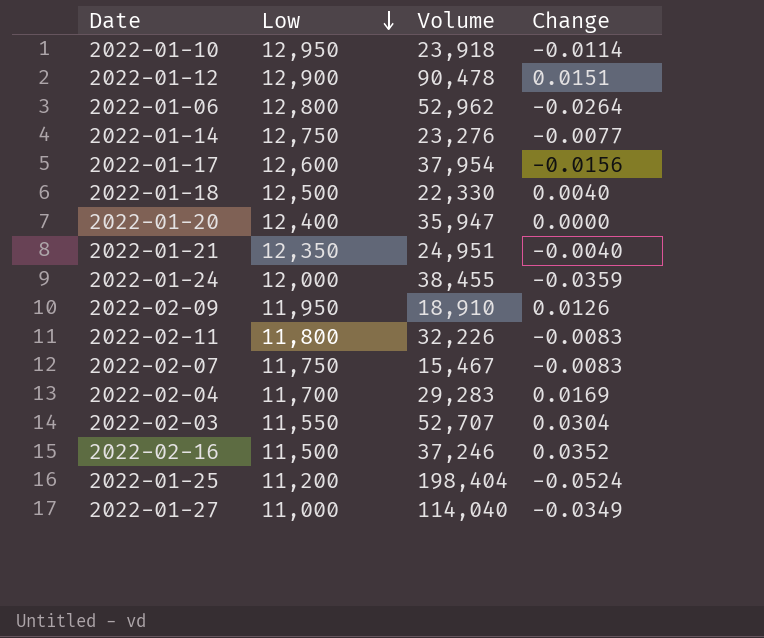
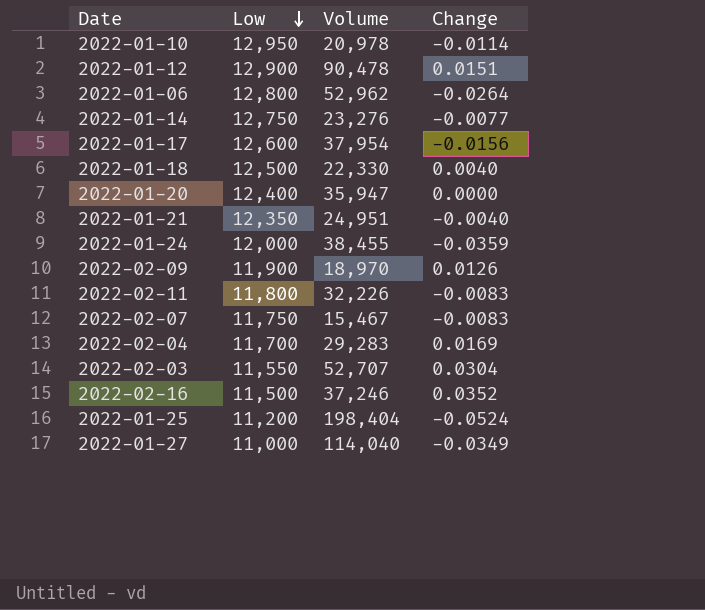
2022-01-10 | Volume: 23,918 -> 20,978
2022-02-09 | Low: 11,950 -> 11,900
2022-02-09 | Volume: 18,910 -> 18,970

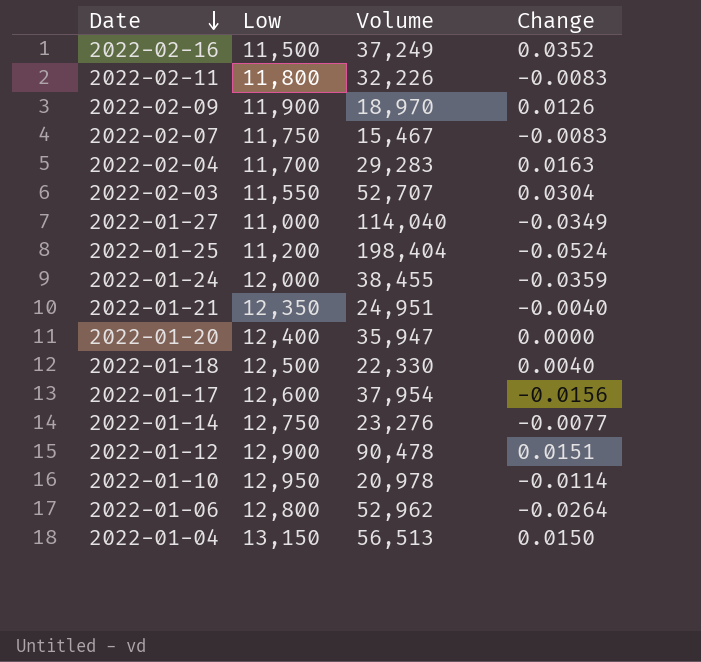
row order: Low descending -> Date descending
2022-02-16 | Volume: 37,246 -> 37,249
2022-02-04 | Change: 0.0169 -> 0.0163
row 2022-01-04: none -> 13,150 | 56,513 | 0.0150

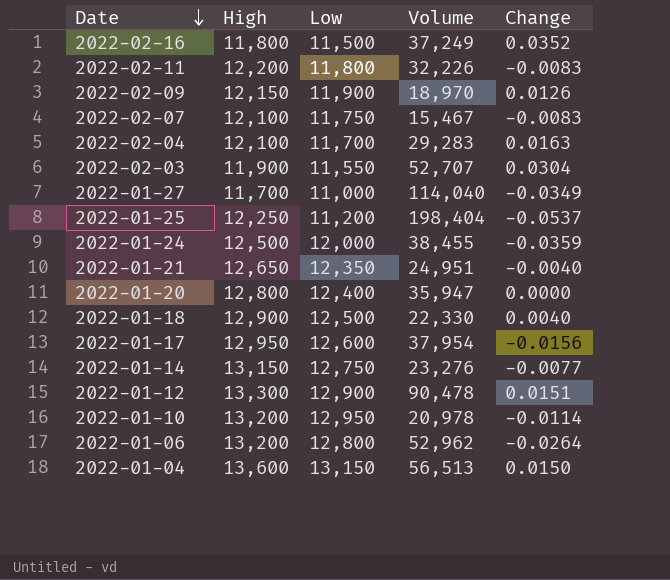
column High | position: none -> 2
2022-01-25 | Change: -0.0524 -> -0.0537

